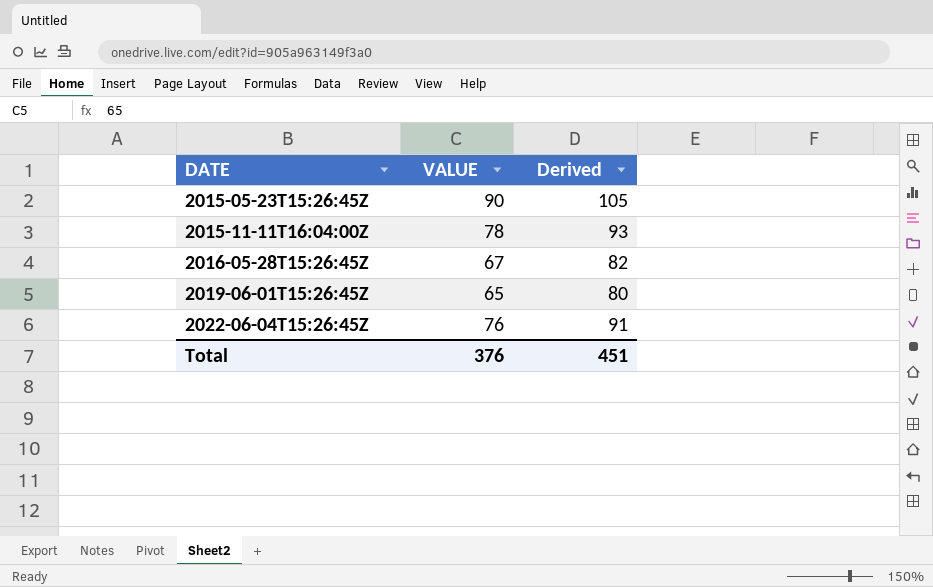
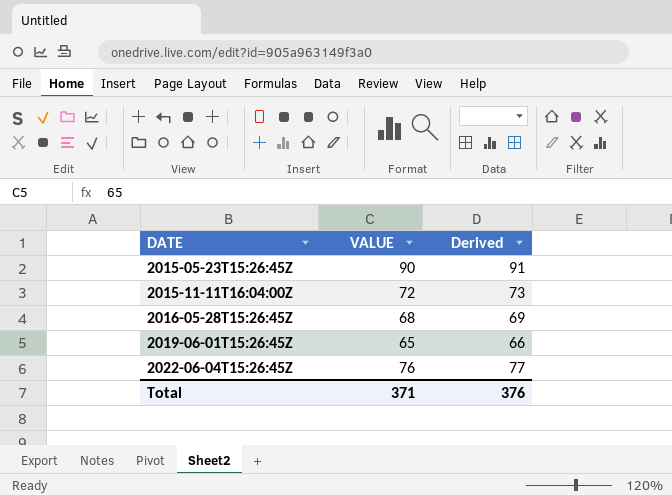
column Derived | formula: [VALUE] + 15 -> [VALUE] + 1
2015-11-11T16:04:00Z | VALUE: 78 -> 72
2016-05-28T15:26:45Z | VALUE: 67 -> 68
Total | VALUE: 376 -> 371
Total | Derived: 451 -> 376

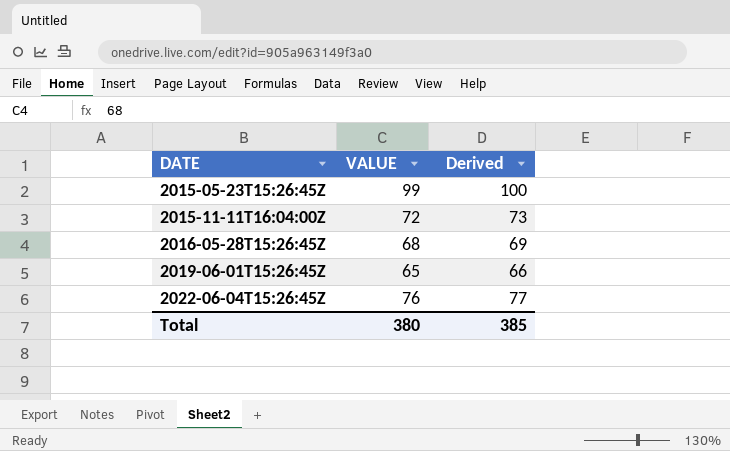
2015-05-23T15:26:45Z | VALUE: 90 -> 99
2015-05-23T15:26:45Z | Derived: 91 -> 100
Total | VALUE: 371 -> 380
Total | Derived: 376 -> 385

